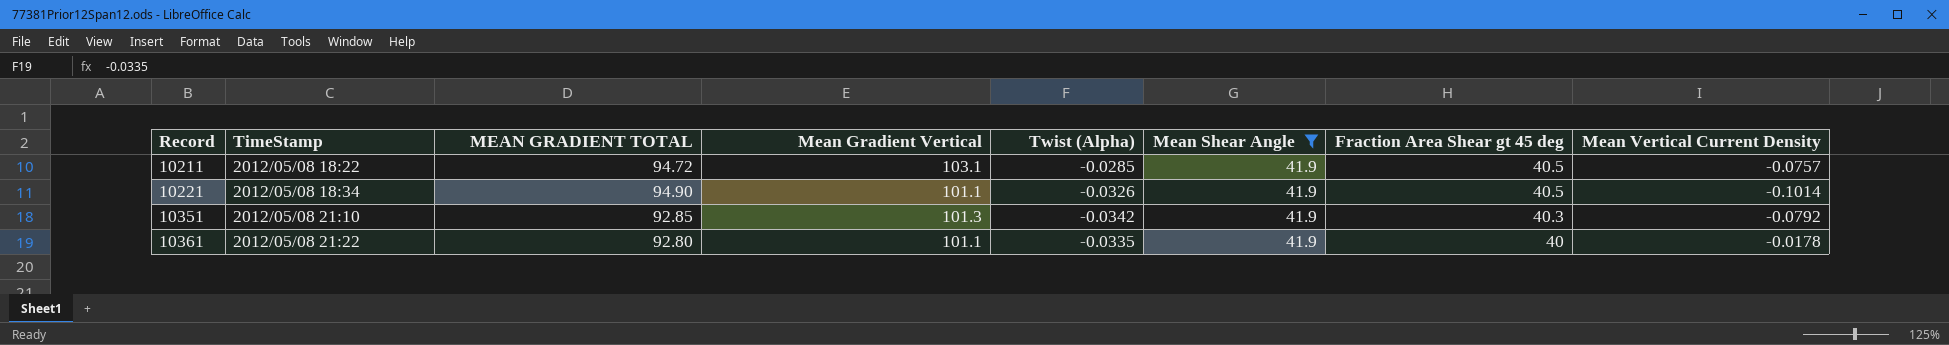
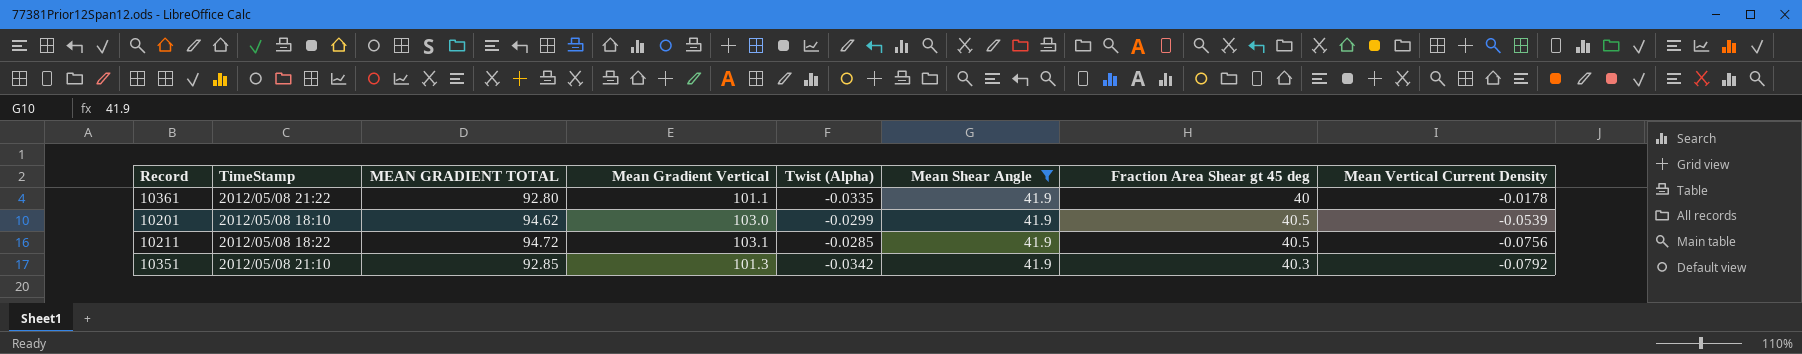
row order: Record ascending -> Mean Vertical Current Density descending
row 10221: 2012/05/08 18:34 | 94.90 | 101.1 | -0.0326 | 41.9 | 40.5 | -0.1014 -> none
row 10201: none -> 2012/05/08 18:10 | 94.62 | 103.0 | -0.0299 | 41.9 | 40.5 | -0.0539
10211 | Mean Vertical Current Density: -0.0757 -> -0.0756

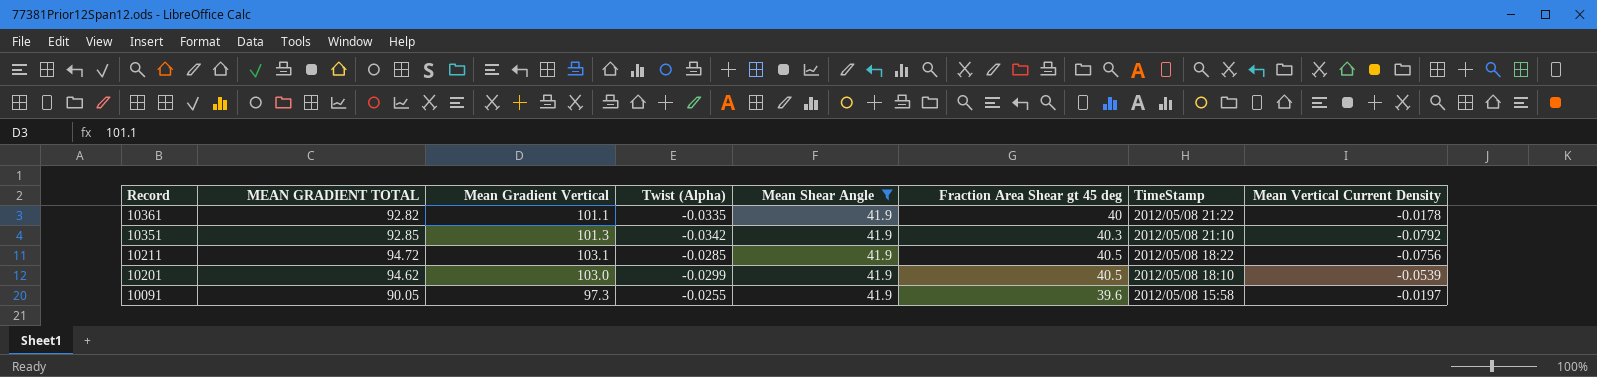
row order: Mean Vertical Current Density descending -> Record descending
column TimeStamp | position: 2 -> 7
10361 | MEAN GRADIENT TOTAL: 92.80 -> 92.82
row 10091: none -> 90.05 | 97.3 | -0.0255 | 41.9 | 39.6 | 2012/05/08 15:58 | -0.0197

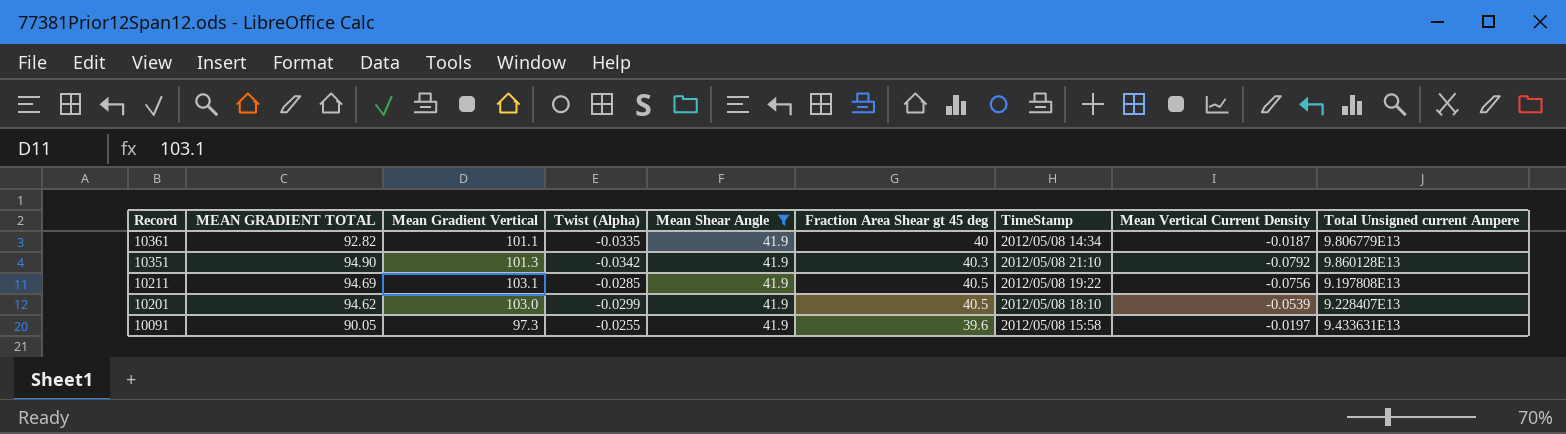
column Total Unsigned current Ampere | position: none -> 9
10361 | TimeStamp: 2012/05/08 21:22 -> 2012/05/08 14:34
10361 | Mean Vertical Current Density: -0.0178 -> -0.0187
10351 | MEAN GRADIENT TOTAL: 92.85 -> 94.90
10211 | MEAN GRADIENT TOTAL: 94.72 -> 94.69
10211 | TimeStamp: 2012/05/08 18:22 -> 2012/05/08 19:22

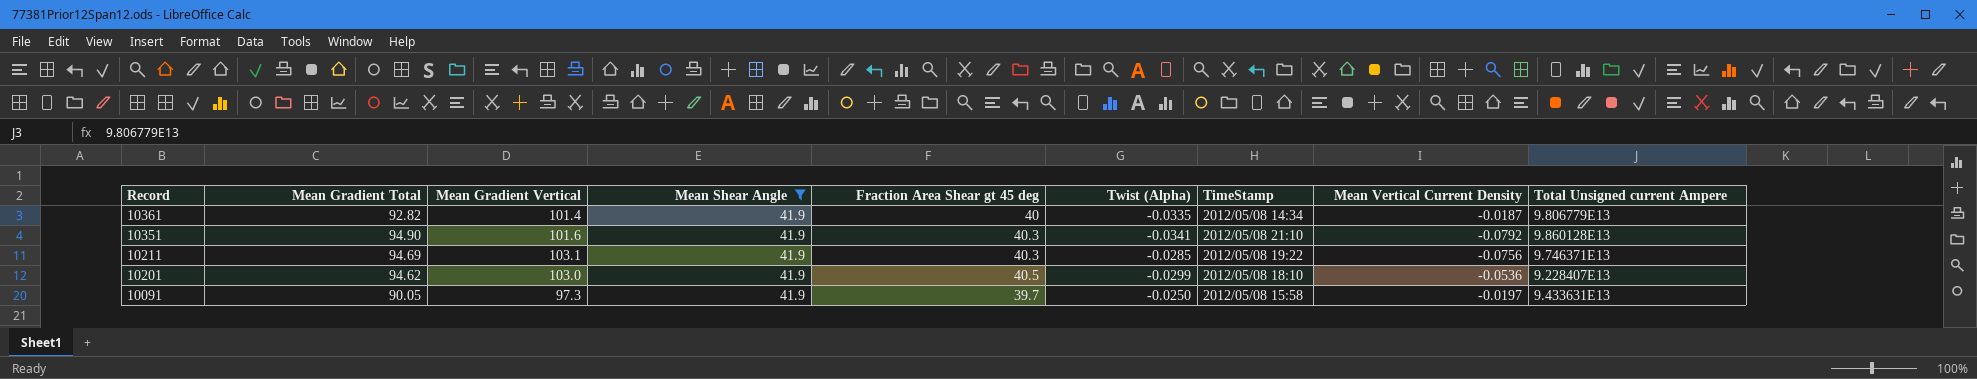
column name: MEAN GRADIENT TOTAL -> Mean Gradient Total
column Twist (Alpha) | position: 4 -> 6
10361 | Mean Gradient Vertical: 101.1 -> 101.4
10351 | Mean Gradient Vertical: 101.3 -> 101.6
10351 | Twist (Alpha): -0.0342 -> -0.0341
10211 | Fraction Area Shear gt 45 deg: 40.5 -> 40.3
10211 | Total Unsigned current Ampere: 9.197808E13 -> 9.746371E13
10201 | Mean Vertical Current Density: -0.0539 -> -0.0536
10091 | Fraction Area Shear gt 45 deg: 39.6 -> 39.7
10091 | Twist (Alpha): -0.0255 -> -0.0250

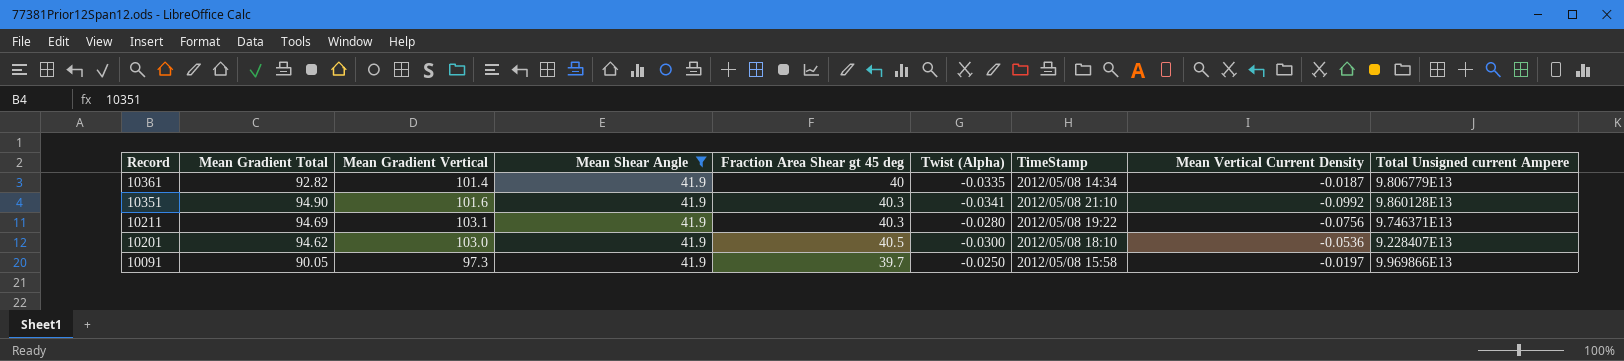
10351 | Mean Vertical Current Density: -0.0792 -> -0.0992
10211 | Twist (Alpha): -0.0285 -> -0.0280
10201 | Twist (Alpha): -0.0299 -> -0.0300
10091 | Total Unsigned current Ampere: 9.433631E13 -> 9.969866E13

